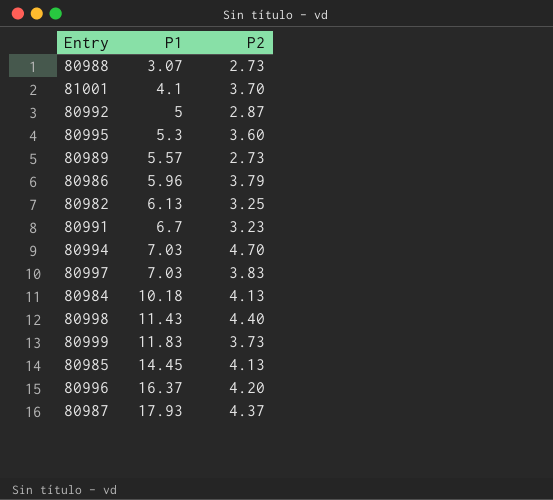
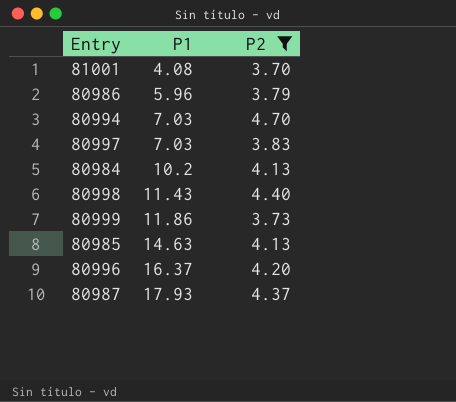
filter: none -> P2 >= 3.70
81001 | P1: 4.1 -> 4.08
80984 | P1: 10.18 -> 10.2
80999 | P1: 11.83 -> 11.86
80985 | P1: 14.45 -> 14.63

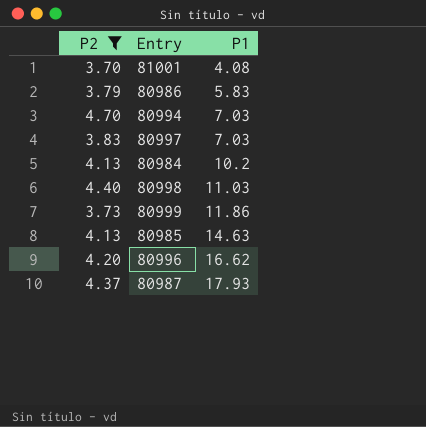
column P2 | position: 3 -> 1
80986 | P1: 5.96 -> 5.83
80998 | P1: 11.43 -> 11.03
80996 | P1: 16.37 -> 16.62

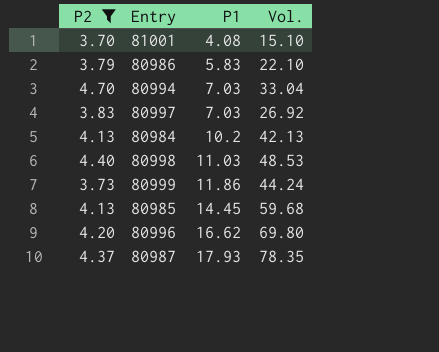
column Vol. | formula: none -> [P2] * [P1]
80985 | P1: 14.63 -> 14.45

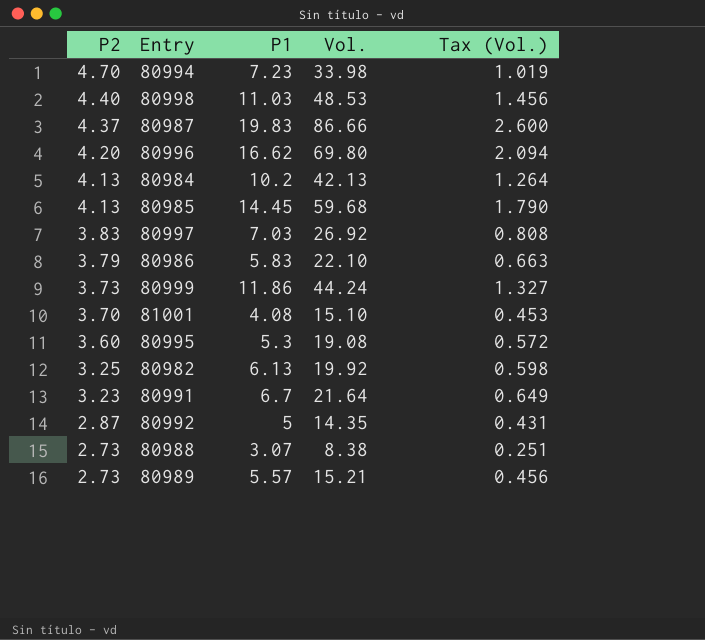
filter: P2 >= 3.70 -> none
row order: P1 ascending -> P2 descending
column Tax (Vol.) | formula: none -> [Vol.] * 0.03
80994 | P1: 7.03 -> 7.23
80994 | Vol.: 33.04 -> 33.98
80987 | P1: 17.93 -> 19.83
80987 | Vol.: 78.35 -> 86.66

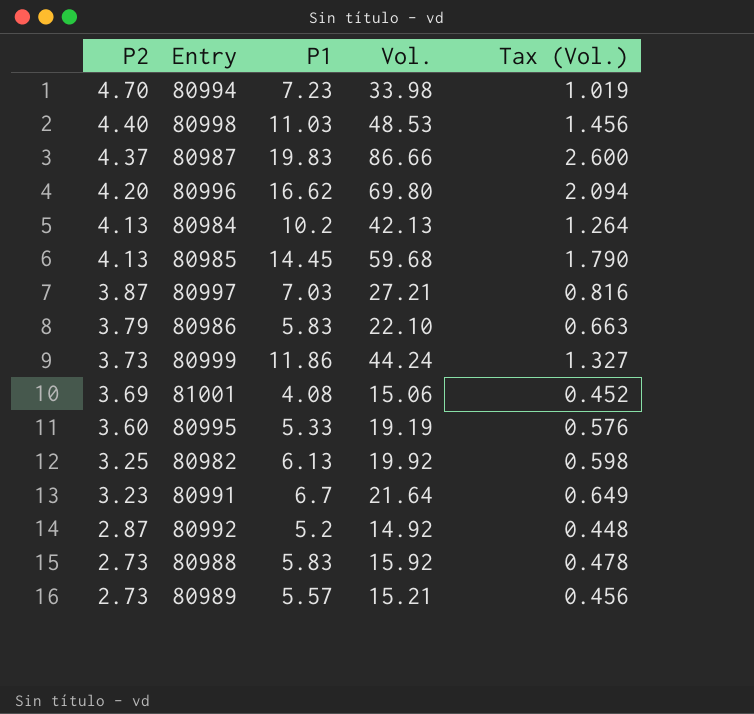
80997 | P2: 3.83 -> 3.87
80997 | Vol.: 26.92 -> 27.21
80997 | Tax (Vol.): 0.808 -> 0.816
81001 | P2: 3.70 -> 3.69
81001 | Vol.: 15.10 -> 15.06
81001 | Tax (Vol.): 0.453 -> 0.452
80995 | P1: 5.3 -> 5.33
80995 | Vol.: 19.08 -> 19.19
80995 | Tax (Vol.): 0.572 -> 0.576
80992 | P1: 5 -> 5.2
80992 | Vol.: 14.35 -> 14.92
80992 | Tax (Vol.): 0.431 -> 0.448
80988 | P1: 3.07 -> 5.83
80988 | Vol.: 8.38 -> 15.92
80988 | Tax (Vol.): 0.251 -> 0.478

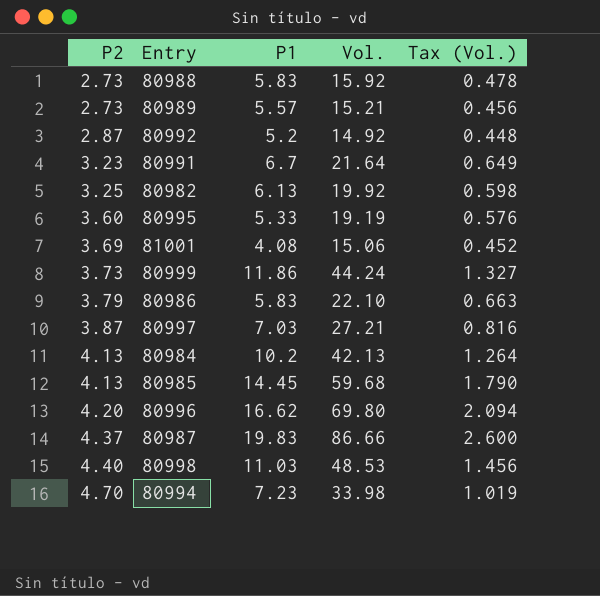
row order: P2 descending -> P2 ascending

